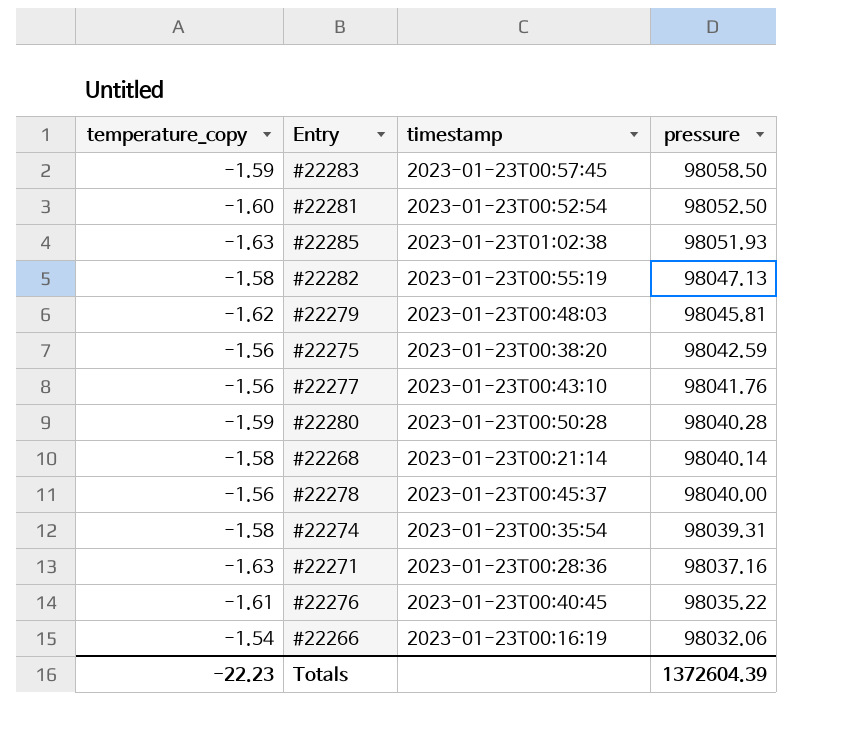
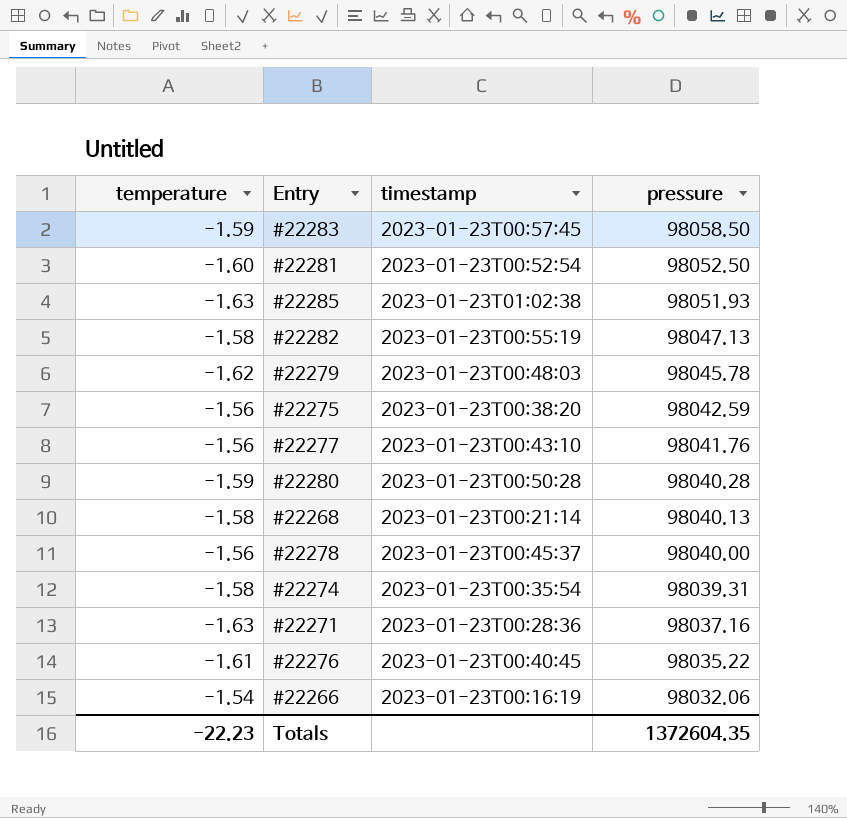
column name: temperature_copy -> temperature
#22279 | pressure: 98045.81 -> 98045.78
#22268 | pressure: 98040.14 -> 98040.13
Totals | pressure: 1372604.39 -> 1372604.35

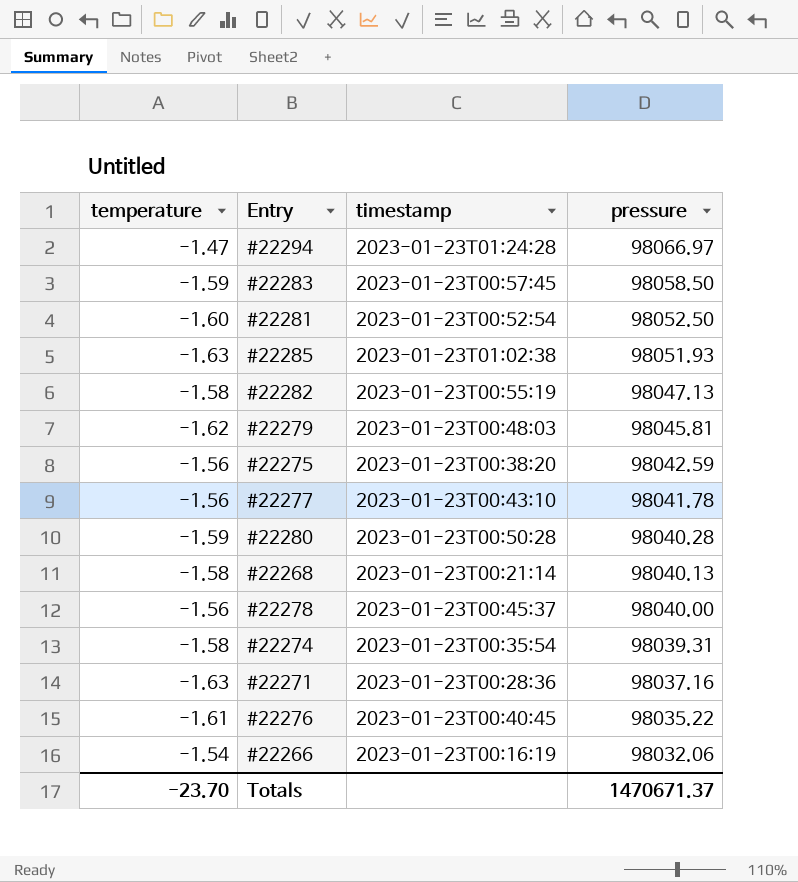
row #22294: none -> -1.47 | 2023-01-23T01:24:28 | 98066.97
#22279 | pressure: 98045.78 -> 98045.81
#22277 | pressure: 98041.76 -> 98041.78
Totals | temperature: -22.23 -> -23.70
Totals | pressure: 1372604.35 -> 1470671.37

